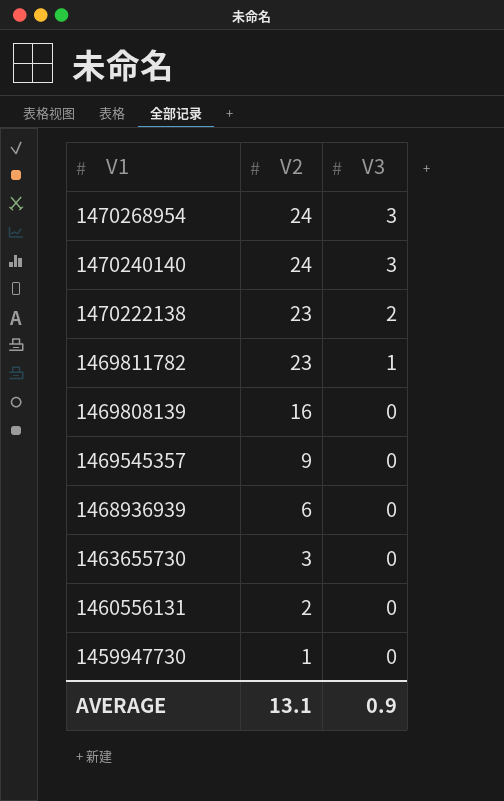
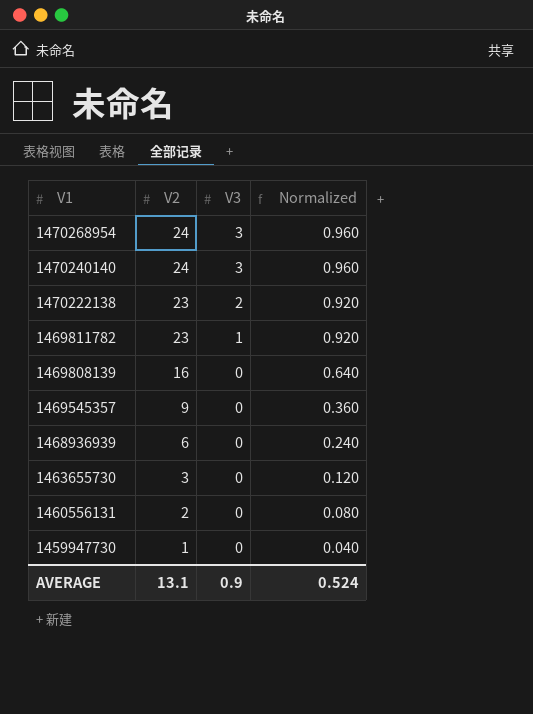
column Normalized | formula: none -> [V2] * 0.04

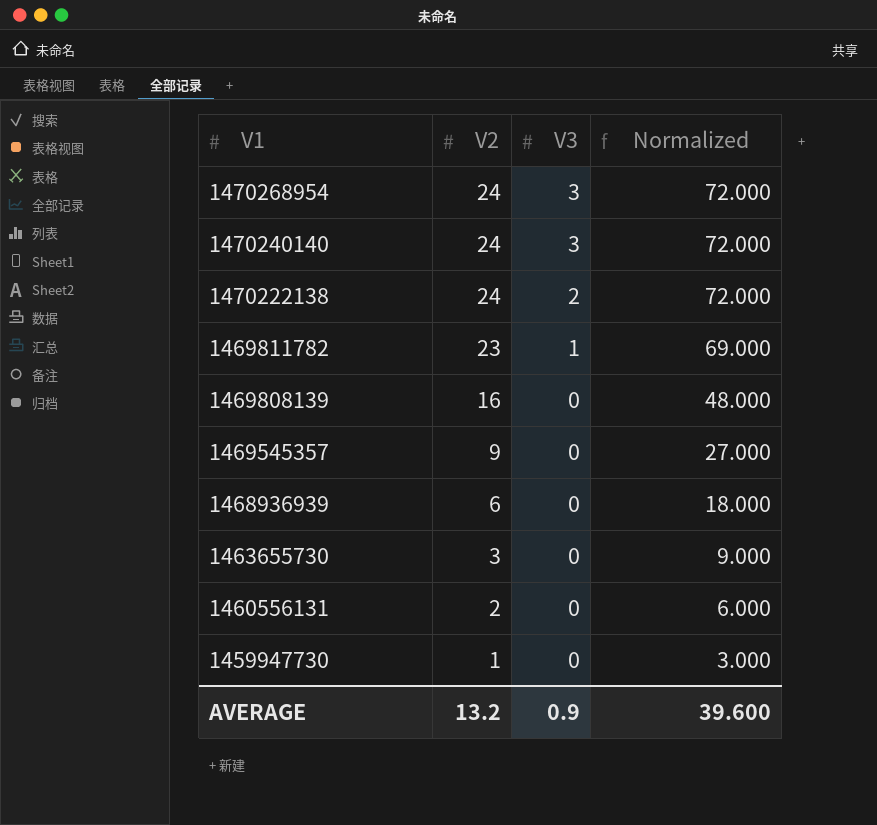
column Normalized | formula: [V2] * 0.04 -> [V2] * 3
1470222138 | V2: 23 -> 24
AVERAGE | V2: 13.1 -> 13.2
AVERAGE | Normalized: 0.524 -> 39.600

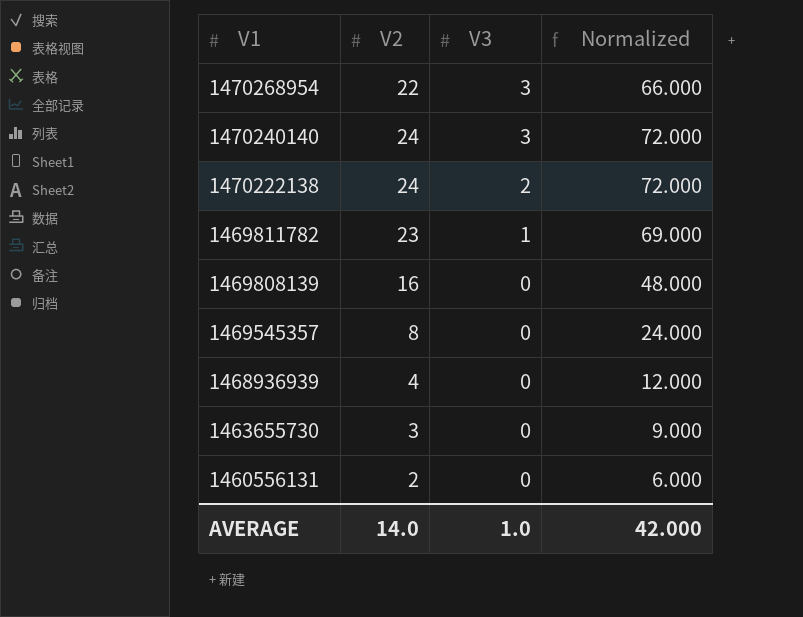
row 1459947730: 1 | 0 | 3.000 -> none
1470268954 | V2: 24 -> 22
1470268954 | Normalized: 72.000 -> 66.000
1469545357 | V2: 9 -> 8
1469545357 | Normalized: 27.000 -> 24.000
1468936939 | V2: 6 -> 4
1468936939 | Normalized: 18.000 -> 12.000
AVERAGE | V2: 13.2 -> 14.0
AVERAGE | V3: 0.9 -> 1.0
AVERAGE | Normalized: 39.600 -> 42.000

